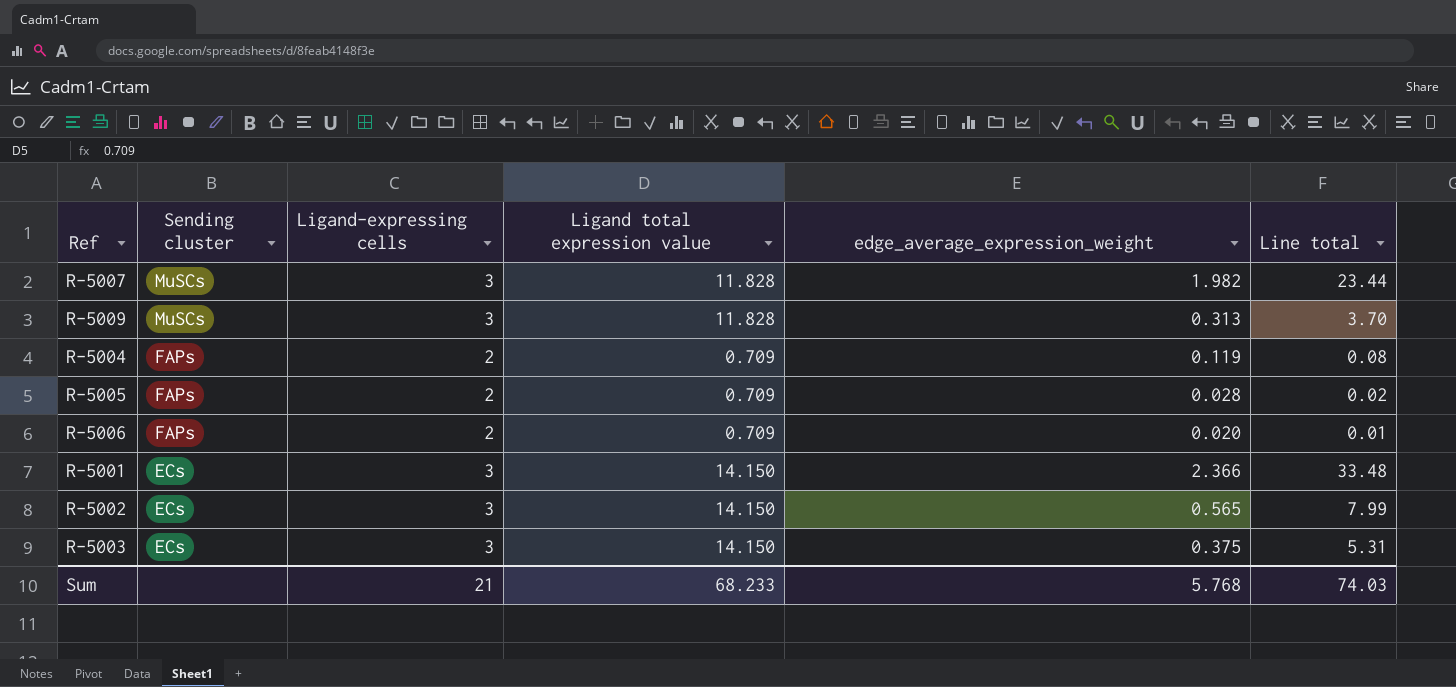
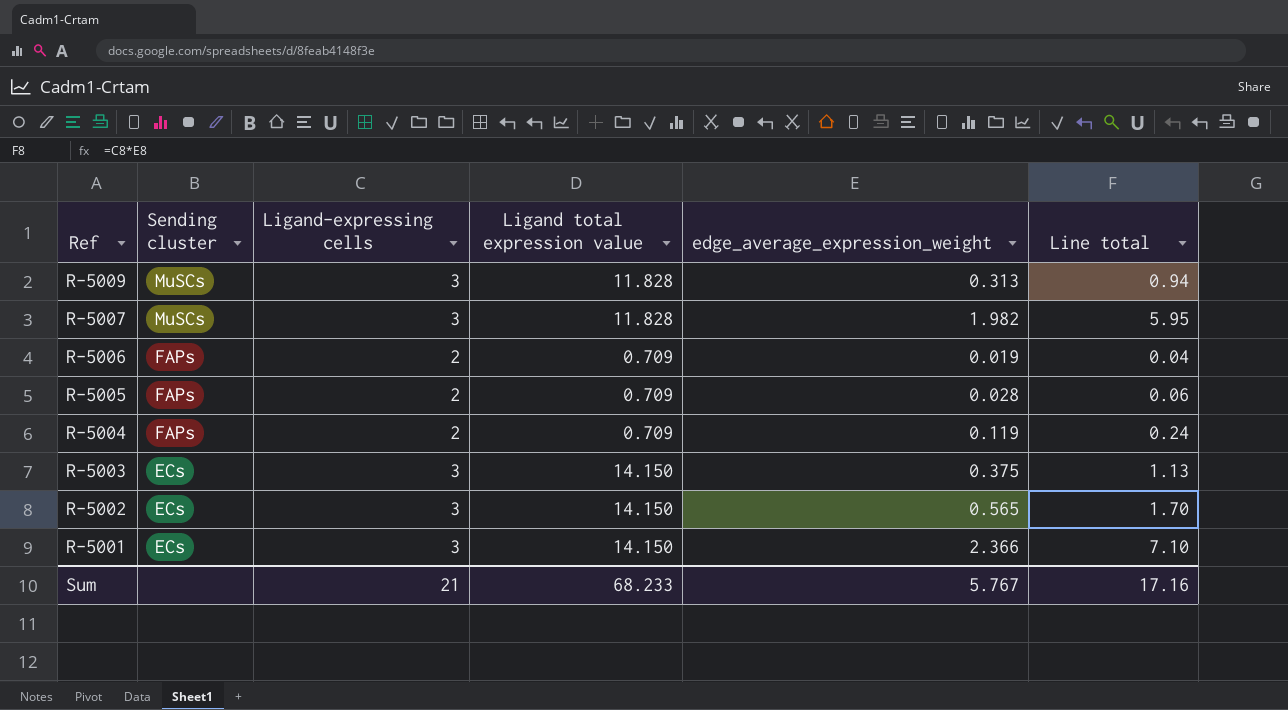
row order: Sending cluster descending -> Ref descending
column Line total | formula: [Ligand total expression value] * [edge_average_expression_weight] -> [Ligand-expressing cells] * [edge_average_expression_weight]
R-5006 | edge_average_expression_weight: 0.020 -> 0.019
Sum | edge_average_expression_weight: 5.768 -> 5.767
Sum | Line total: 74.03 -> 17.16

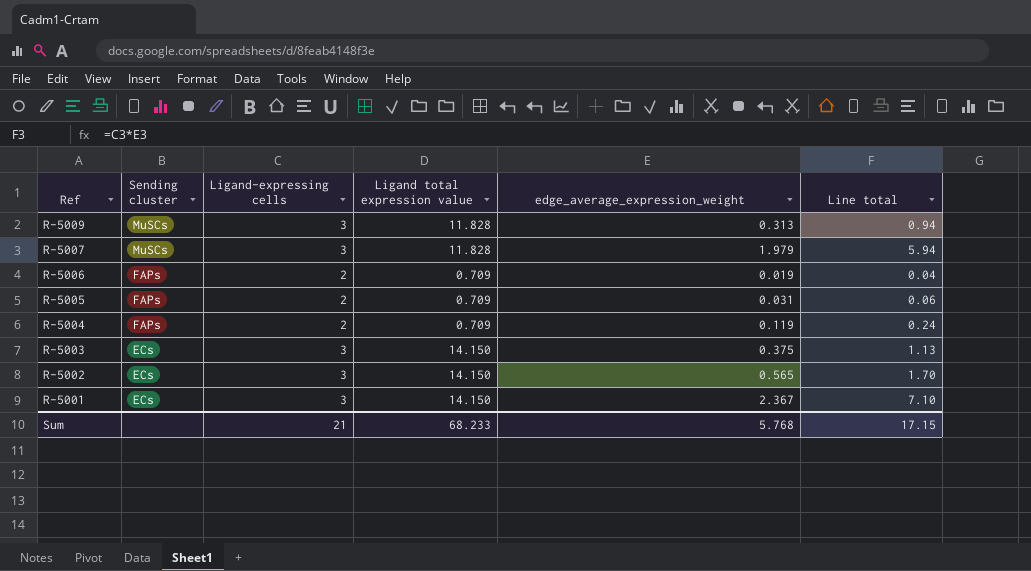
R-5007 | edge_average_expression_weight: 1.982 -> 1.979
R-5007 | Line total: 5.95 -> 5.94
R-5005 | edge_average_expression_weight: 0.028 -> 0.031
R-5001 | edge_average_expression_weight: 2.366 -> 2.367
Sum | edge_average_expression_weight: 5.767 -> 5.768
Sum | Line total: 17.16 -> 17.15

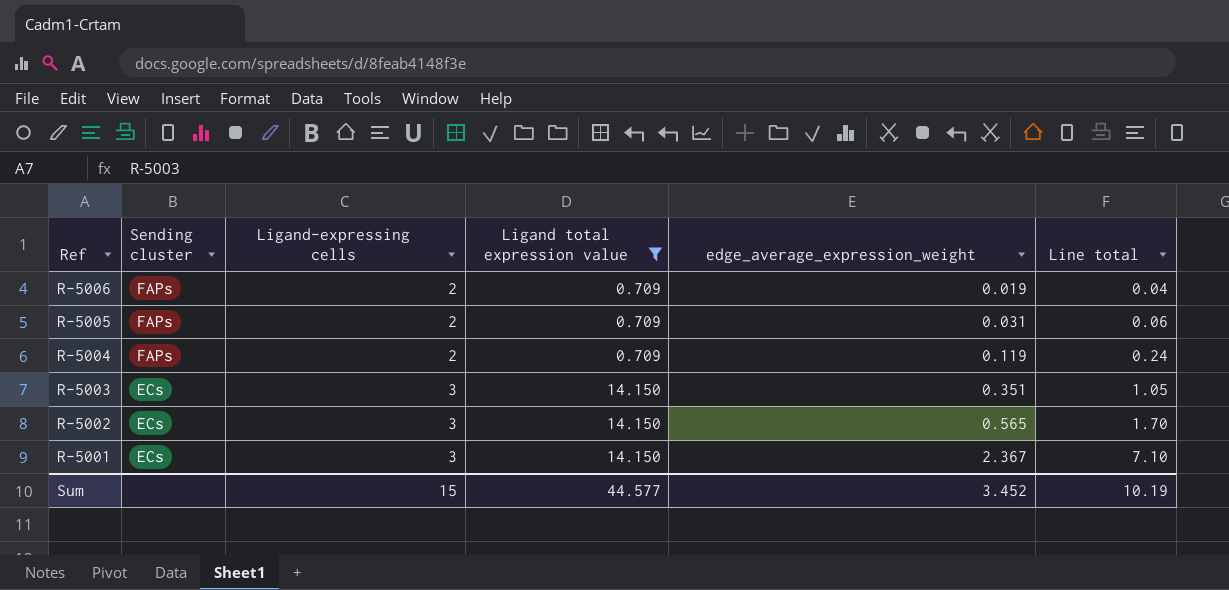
filter: none -> Ligand total expression value != 11.828
R-5003 | edge_average_expression_weight: 0.375 -> 0.351
R-5003 | Line total: 1.13 -> 1.05
Sum | Ligand-expressing cells: 21 -> 15
Sum | Ligand total expression value: 68.233 -> 44.577
Sum | edge_average_expression_weight: 5.768 -> 3.452
Sum | Line total: 17.15 -> 10.19

